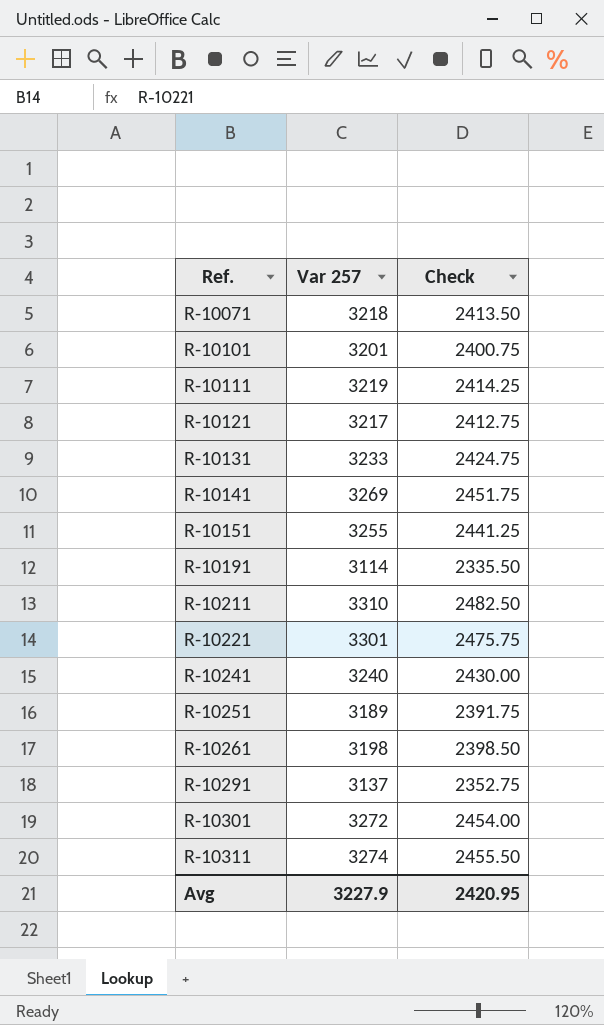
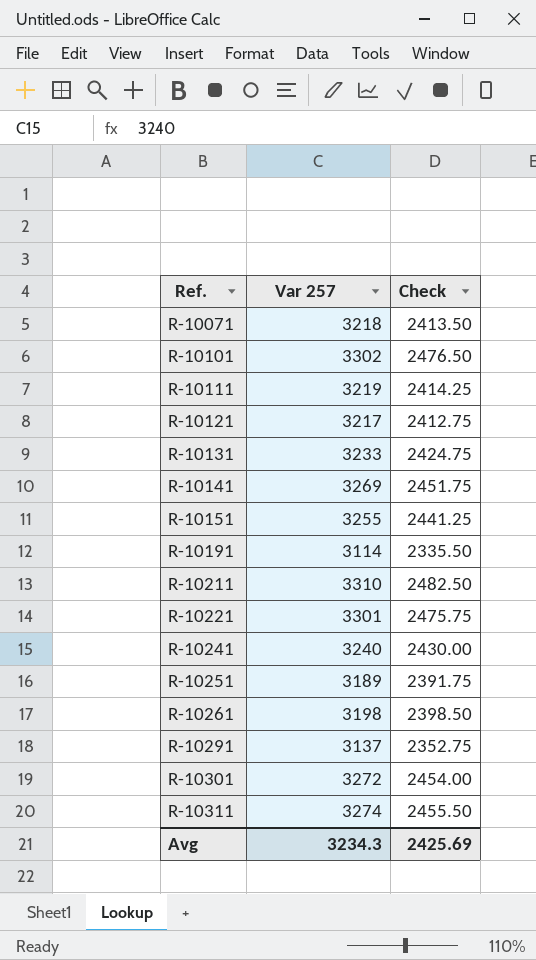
R-10101 | Var 257: 3201 -> 3302
R-10101 | Check: 2400.75 -> 2476.50
Avg | Var 257: 3227.9 -> 3234.3
Avg | Check: 2420.95 -> 2425.69

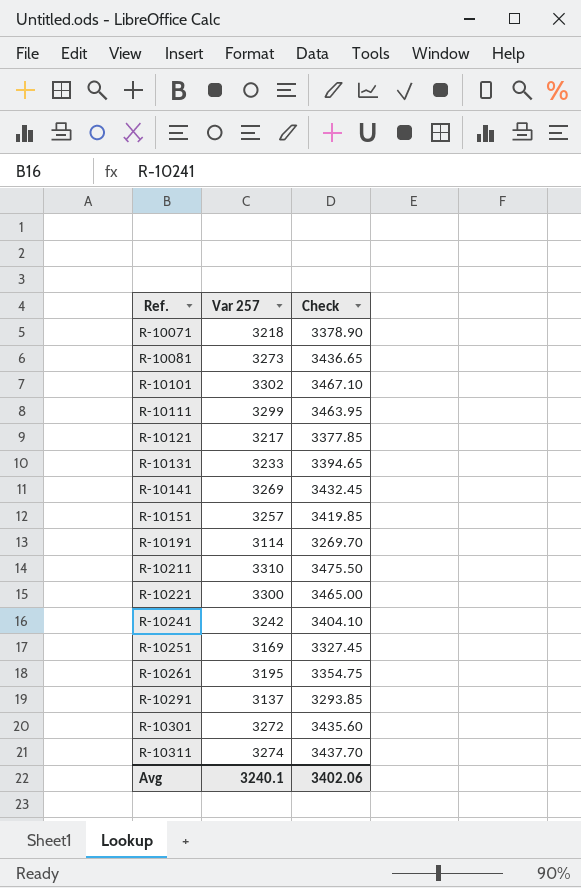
column Check | formula: [Var 257] * 0.75 -> [Var 257] * 1.05
row R-10081: none -> 3273 | 3436.65
R-10111 | Var 257: 3219 -> 3299
R-10151 | Var 257: 3255 -> 3257
R-10221 | Var 257: 3301 -> 3300
R-10241 | Var 257: 3240 -> 3242
R-10251 | Var 257: 3189 -> 3169
R-10261 | Var 257: 3198 -> 3195
Avg | Var 257: 3234.3 -> 3240.1
Avg | Check: 2425.69 -> 3402.06

